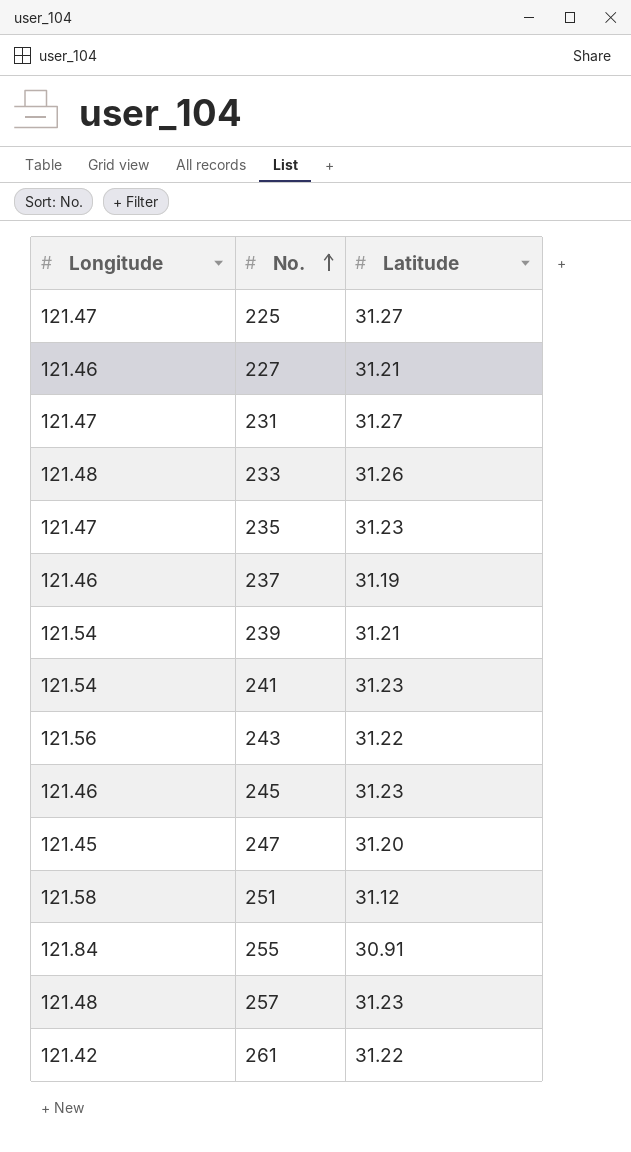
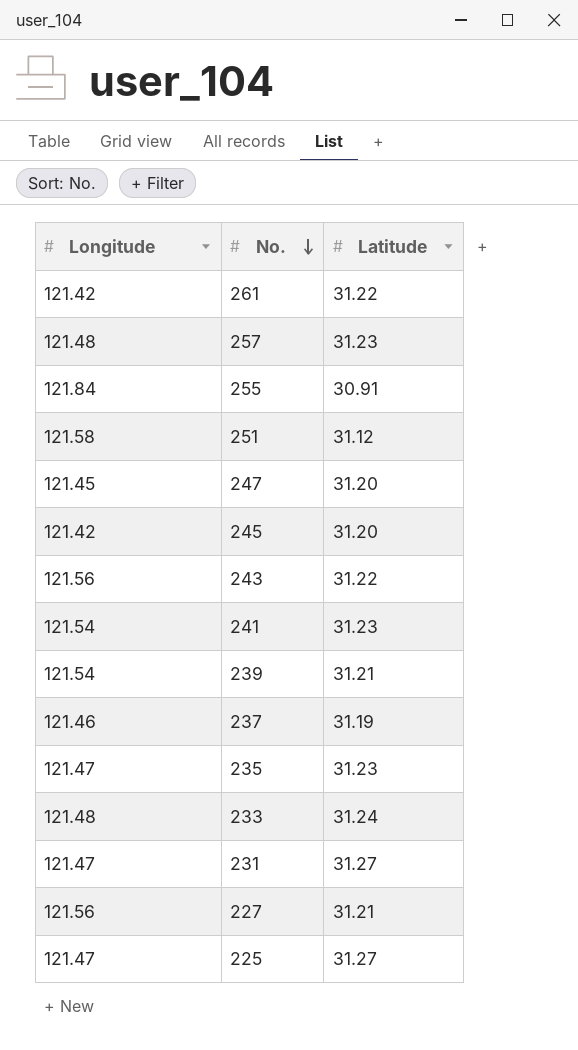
row order: No. ascending -> No. descending
245 | Longitude: 121.46 -> 121.42
245 | Latitude: 31.23 -> 31.20
233 | Latitude: 31.26 -> 31.24
227 | Longitude: 121.46 -> 121.56

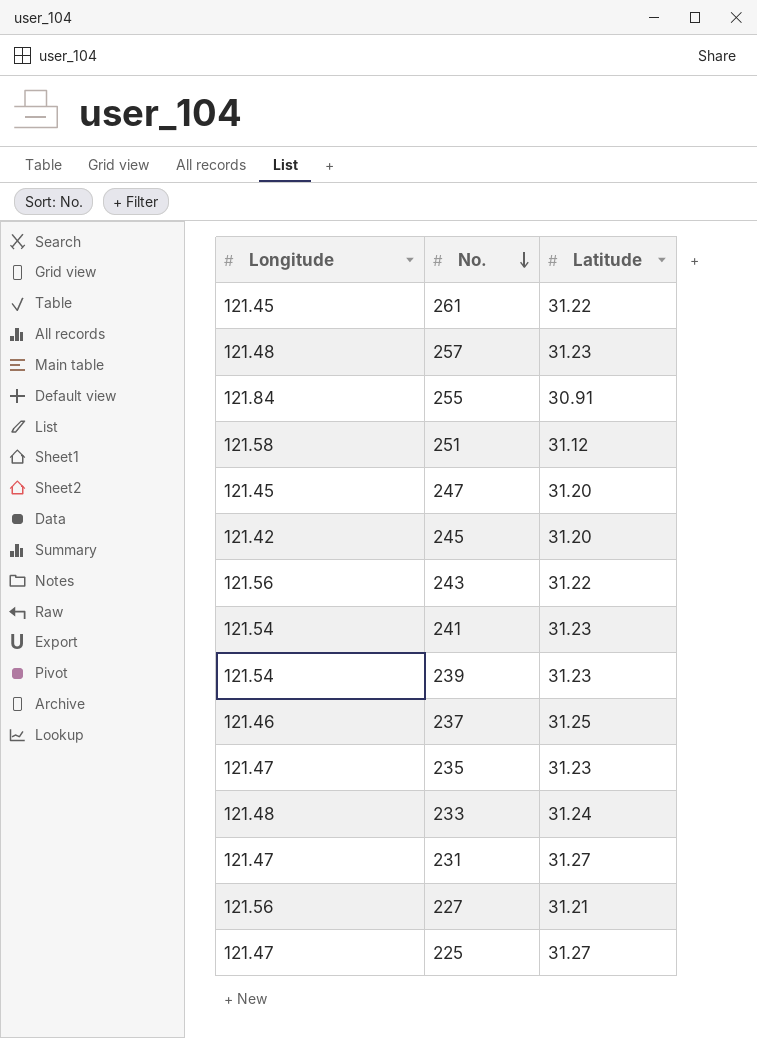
261 | Longitude: 121.42 -> 121.45
239 | Latitude: 31.21 -> 31.23
237 | Latitude: 31.19 -> 31.25

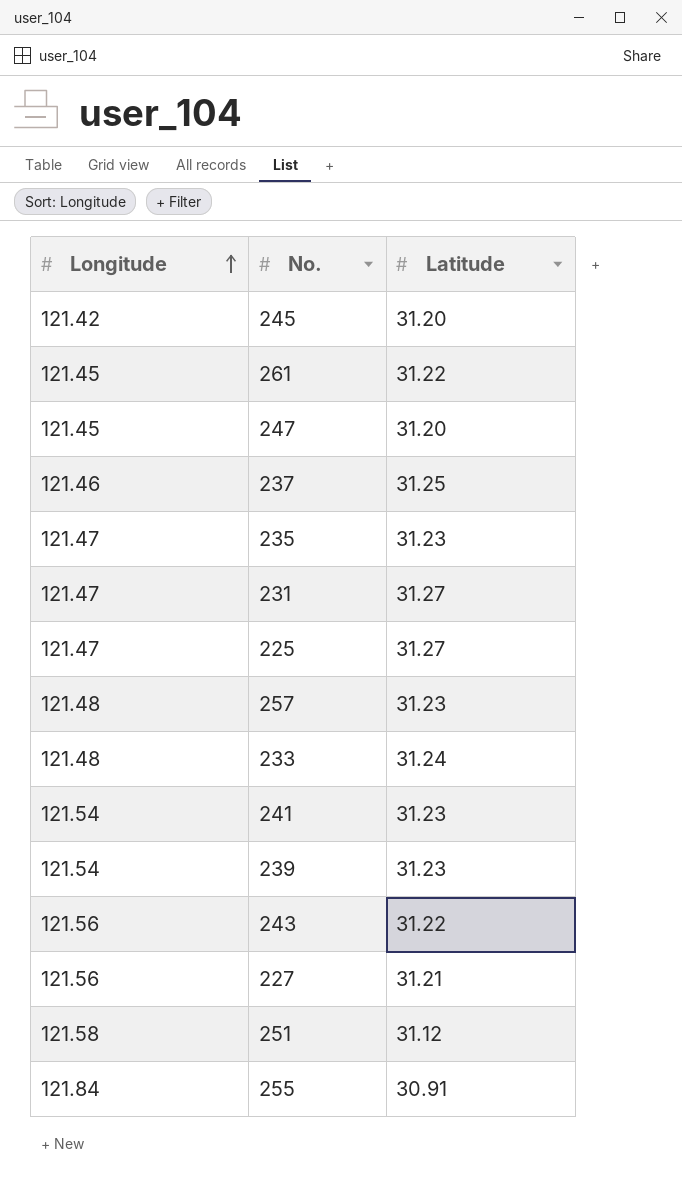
row order: No. descending -> Longitude ascending

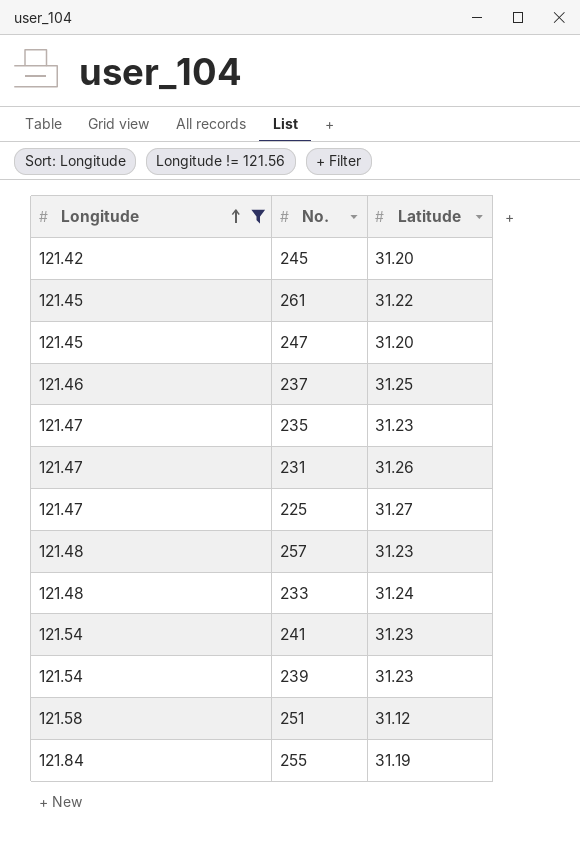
filter: none -> Longitude != 121.56
231 | Latitude: 31.27 -> 31.26
255 | Latitude: 30.91 -> 31.19

